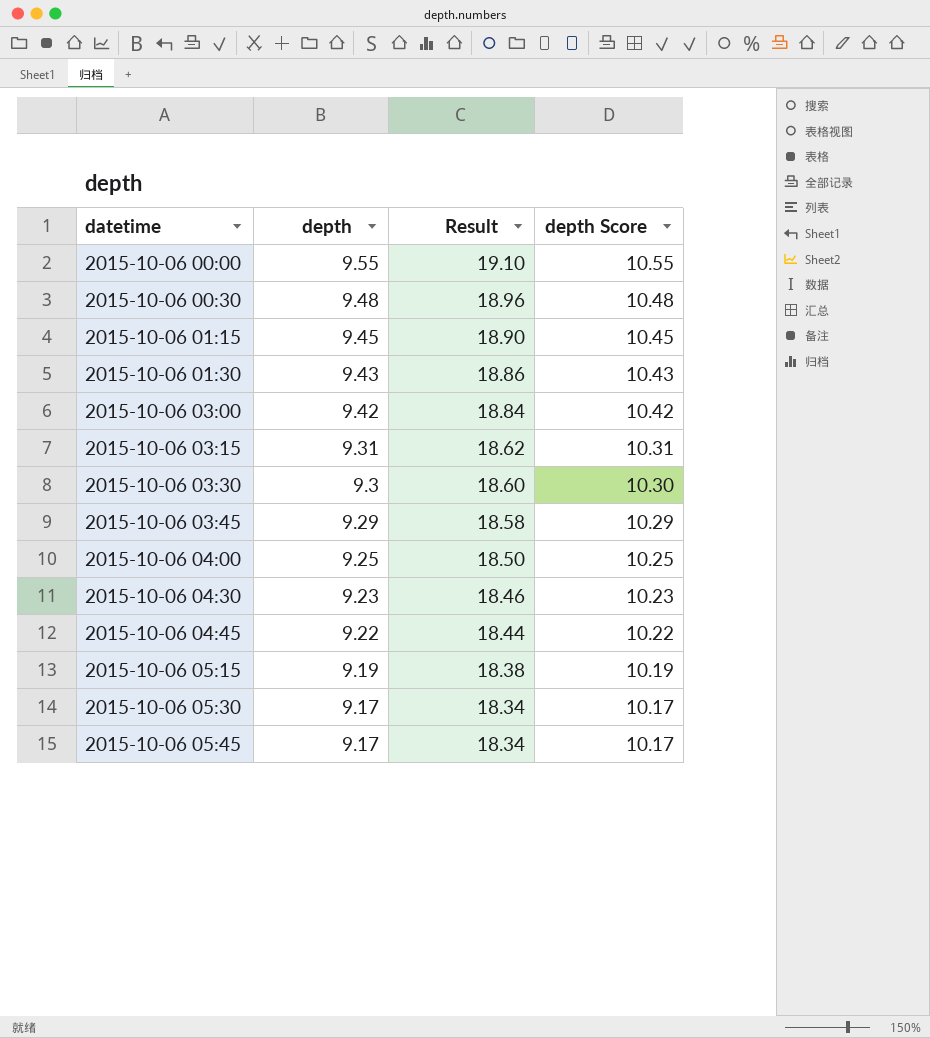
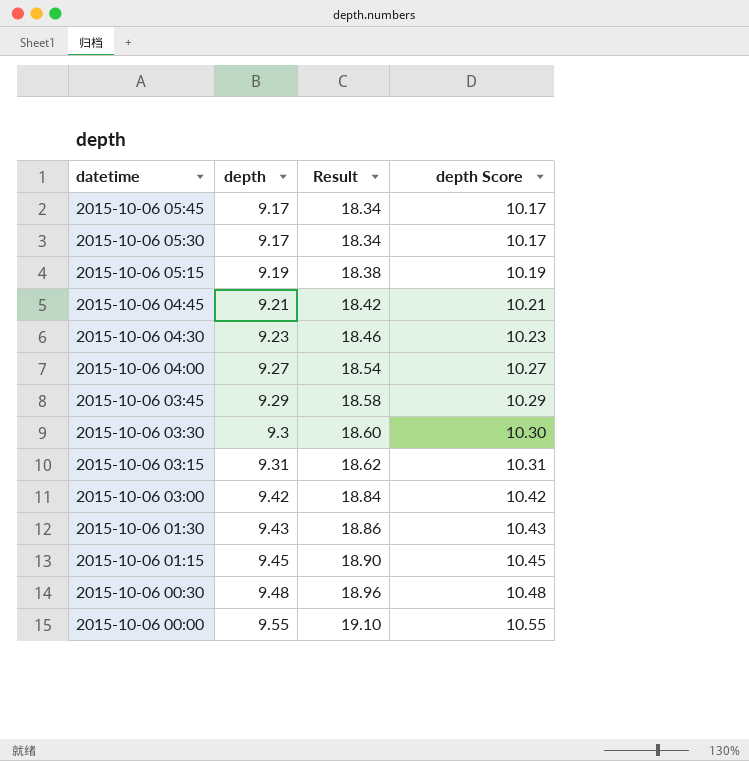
row order: datetime ascending -> datetime descending
2015-10-06 04:45 | depth: 9.22 -> 9.21
2015-10-06 04:45 | Result: 18.44 -> 18.42
2015-10-06 04:45 | depth Score: 10.22 -> 10.21
2015-10-06 04:00 | depth: 9.25 -> 9.27
2015-10-06 04:00 | Result: 18.50 -> 18.54
2015-10-06 04:00 | depth Score: 10.25 -> 10.27

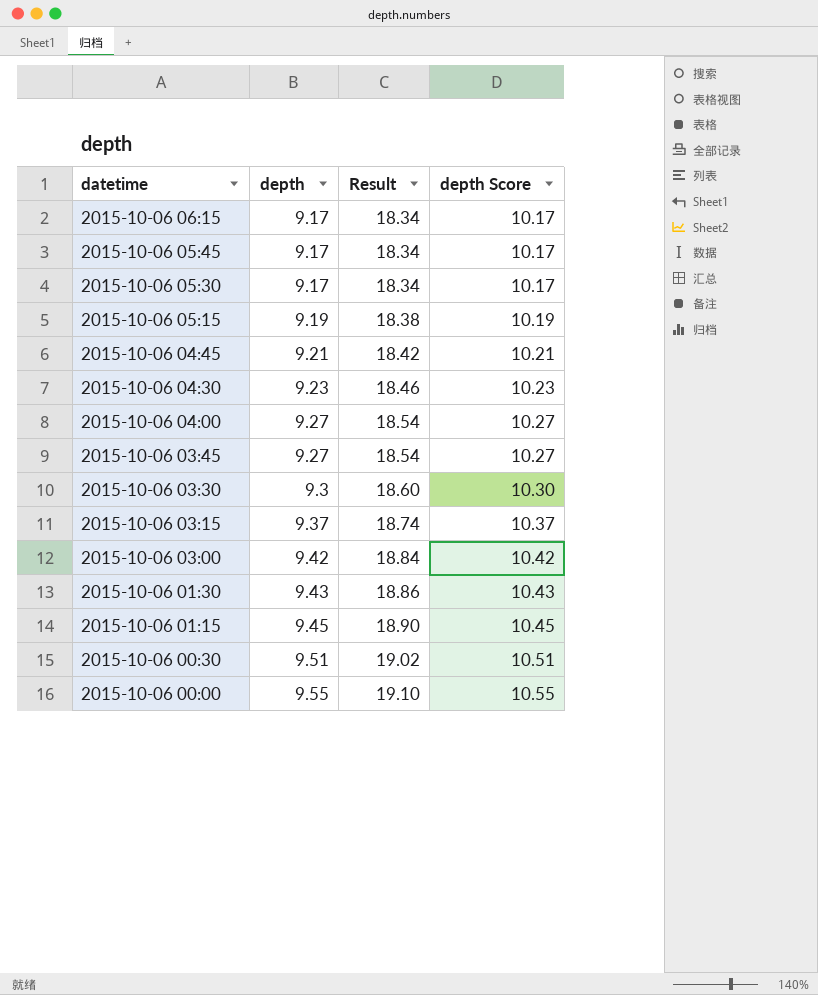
row 2015-10-06 06:15: none -> 9.17 | 18.34 | 10.17
2015-10-06 03:45 | depth: 9.29 -> 9.27
2015-10-06 03:45 | Result: 18.58 -> 18.54
2015-10-06 03:45 | depth Score: 10.29 -> 10.27
2015-10-06 03:15 | depth: 9.31 -> 9.37
2015-10-06 03:15 | Result: 18.62 -> 18.74
2015-10-06 03:15 | depth Score: 10.31 -> 10.37
2015-10-06 00:30 | depth: 9.48 -> 9.51
2015-10-06 00:30 | Result: 18.96 -> 19.02
2015-10-06 00:30 | depth Score: 10.48 -> 10.51

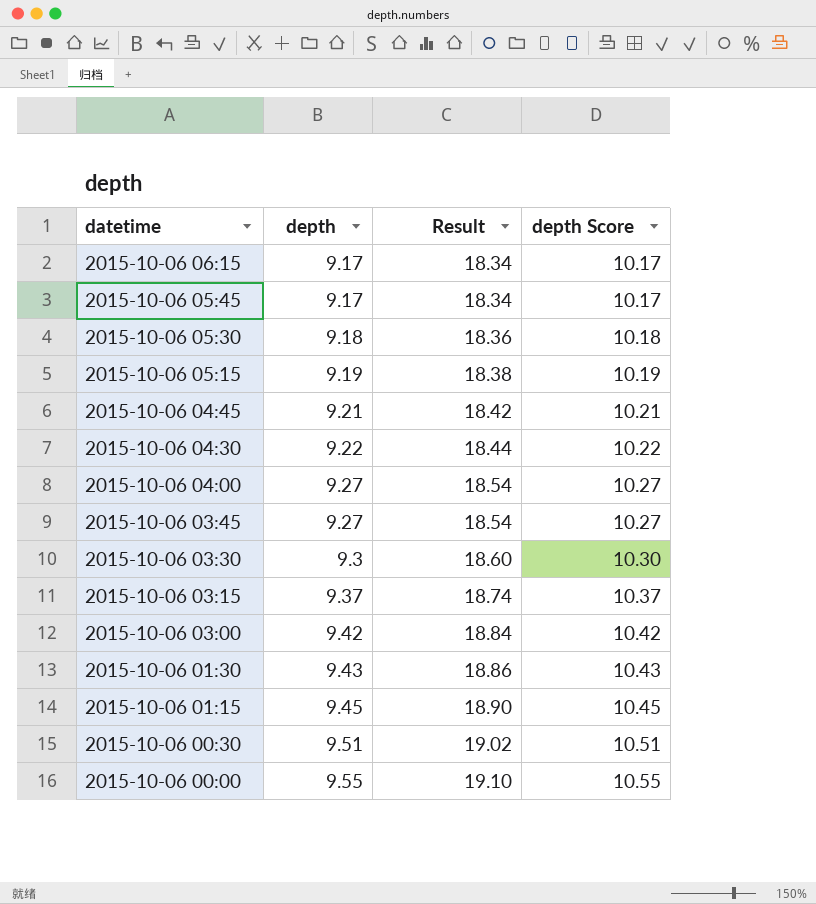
2015-10-06 05:30 | depth: 9.17 -> 9.18
2015-10-06 05:30 | Result: 18.34 -> 18.36
2015-10-06 05:30 | depth Score: 10.17 -> 10.18
2015-10-06 04:30 | depth: 9.23 -> 9.22
2015-10-06 04:30 | Result: 18.46 -> 18.44
2015-10-06 04:30 | depth Score: 10.23 -> 10.22

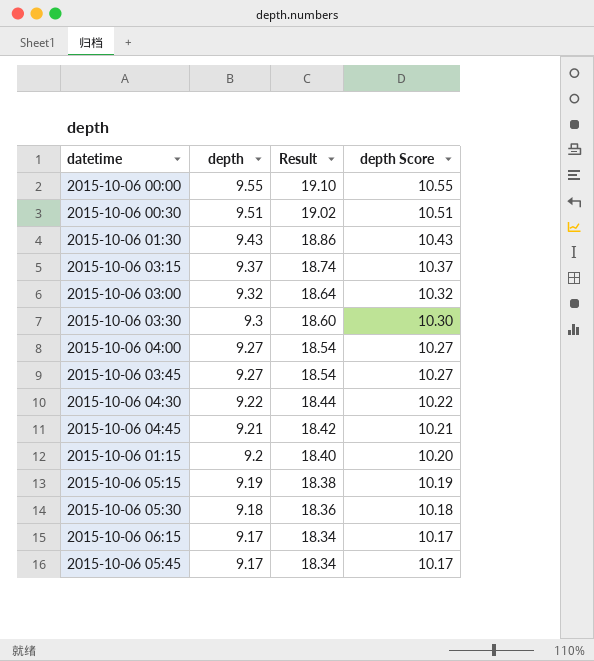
row order: datetime descending -> depth descending
2015-10-06 03:00 | depth: 9.42 -> 9.32
2015-10-06 03:00 | Result: 18.84 -> 18.64
2015-10-06 03:00 | depth Score: 10.42 -> 10.32
2015-10-06 01:15 | depth: 9.45 -> 9.2
2015-10-06 01:15 | Result: 18.90 -> 18.40
2015-10-06 01:15 | depth Score: 10.45 -> 10.20

